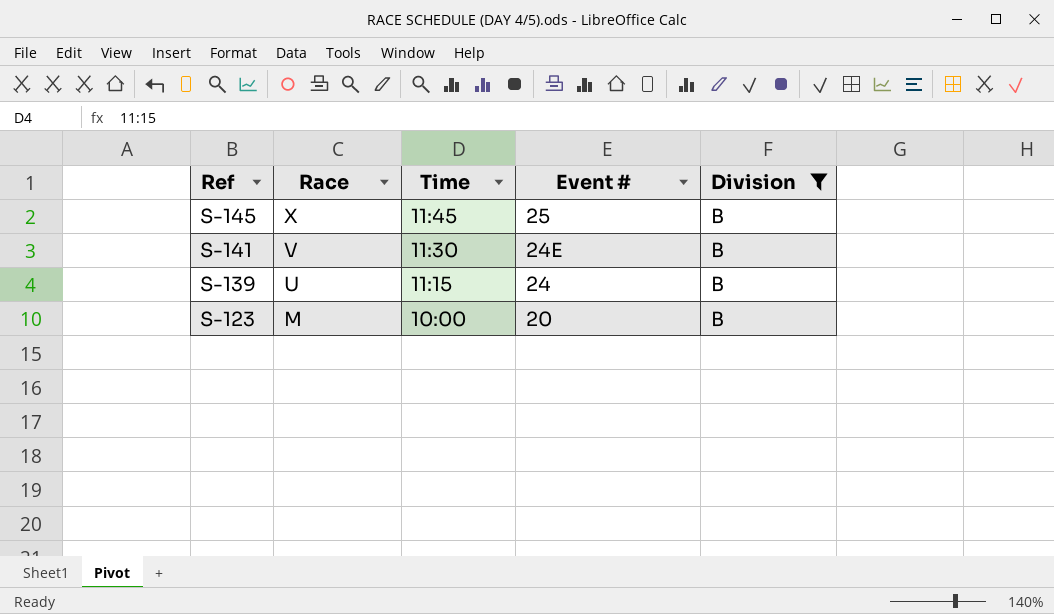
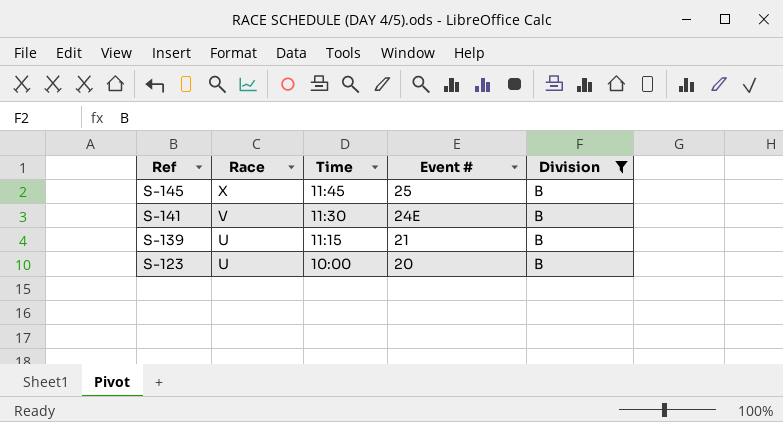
S-139 | Event #: 24 -> 21
S-123 | Race: M -> U

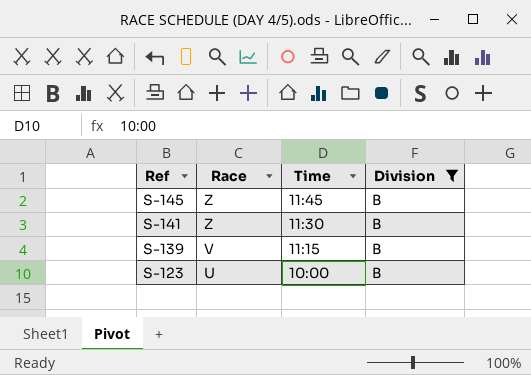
column Event # | position: 4 -> none
S-145 | Race: X -> Z
S-141 | Race: V -> Z
S-139 | Race: U -> V

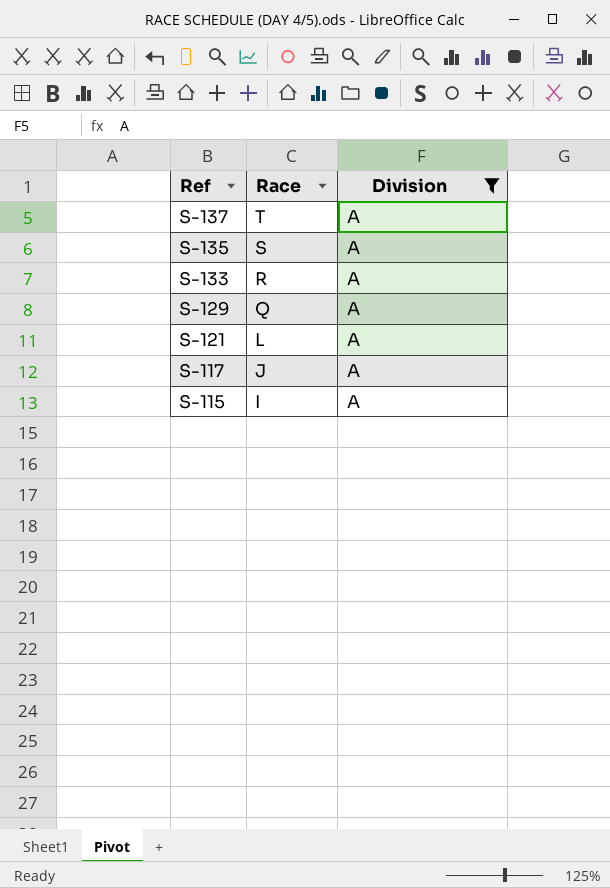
filter: Division = B -> Division = A
column Time | position: 3 -> none

